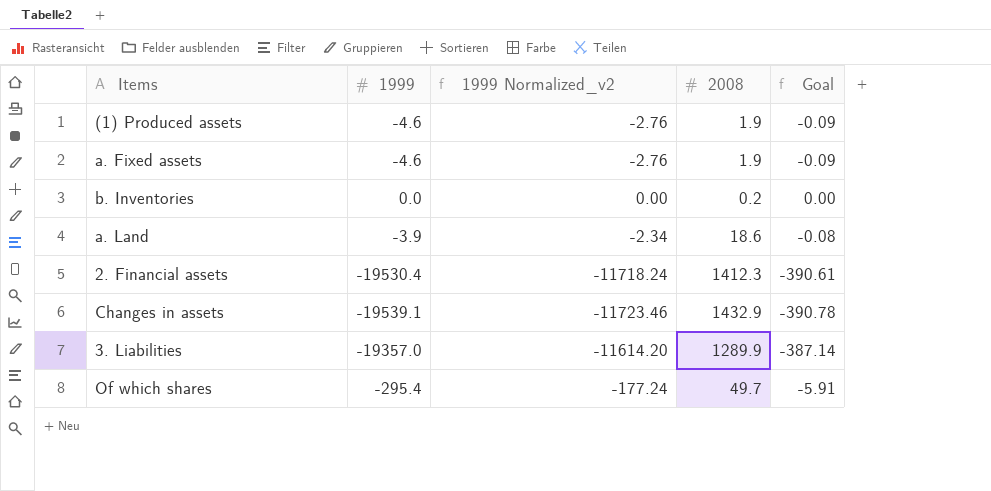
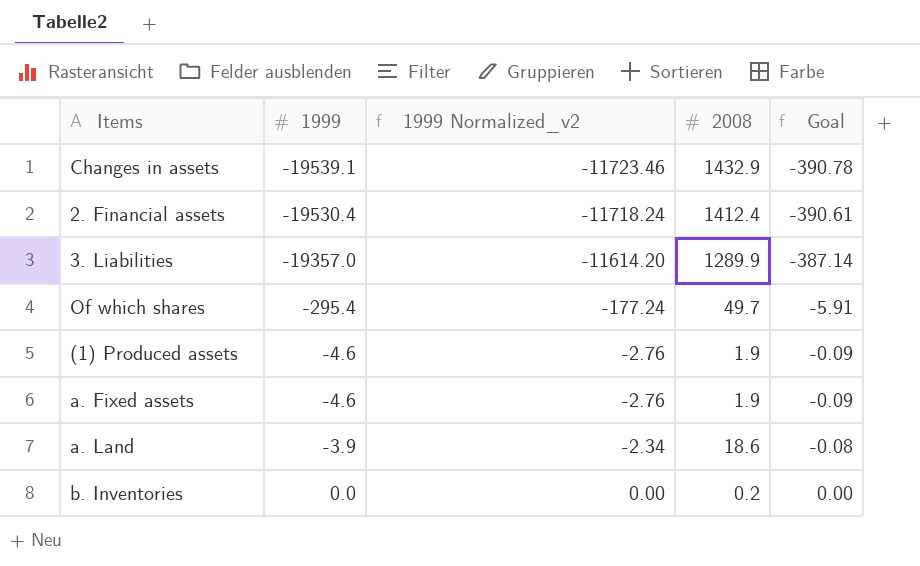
row order: none -> 1999 ascending
2. Financial assets | 2008: 1412.3 -> 1412.4

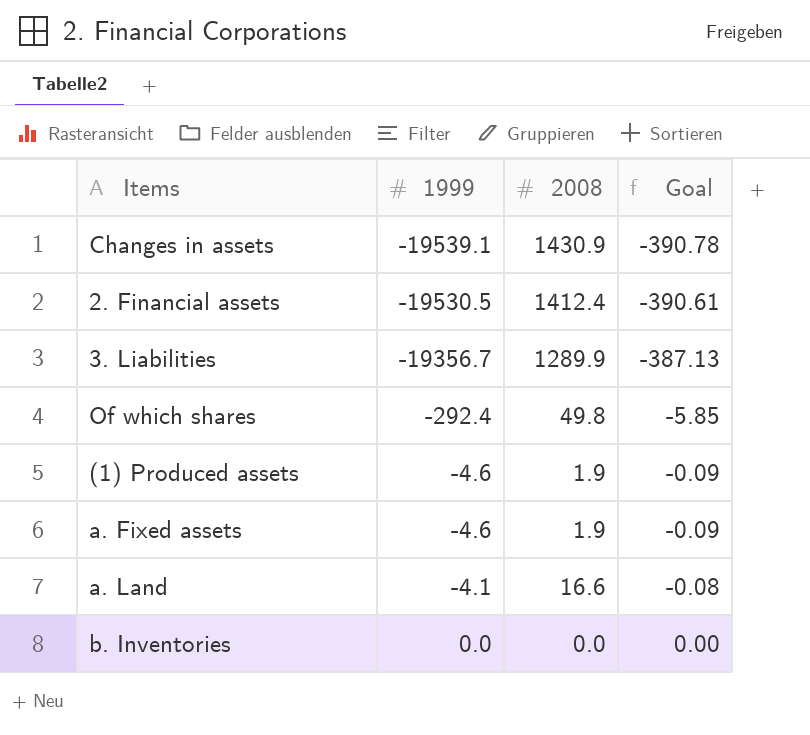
column 1999 Normalized_v2 | formula: [1999] * 0.6 -> none
Changes in assets | 2008: 1432.9 -> 1430.9
2. Financial assets | 1999: -19530.4 -> -19530.5
3. Liabilities | 1999: -19357.0 -> -19356.7
3. Liabilities | Goal: -387.14 -> -387.13
Of which shares | 1999: -295.4 -> -292.4
Of which shares | 2008: 49.7 -> 49.8
Of which shares | Goal: -5.91 -> -5.85
a. Land | 1999: -3.9 -> -4.1
a. Land | 2008: 18.6 -> 16.6
b. Inventories | 2008: 0.2 -> 0.0

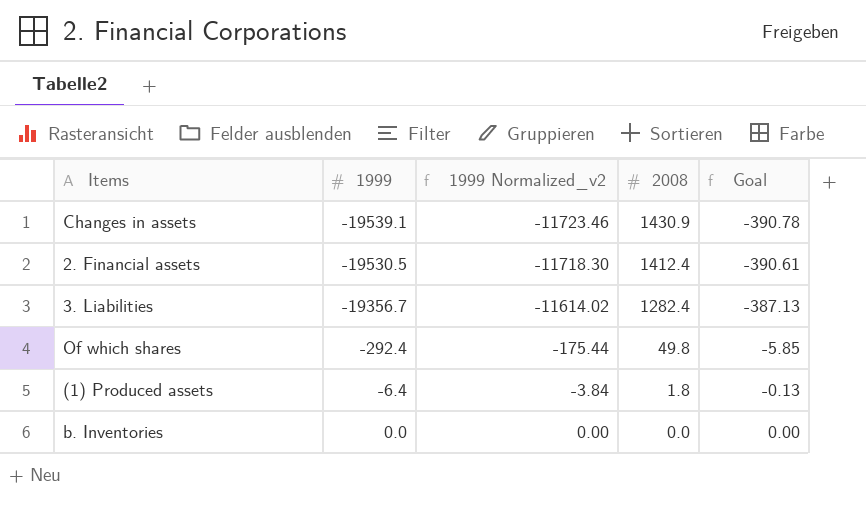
column 1999 Normalized_v2 | formula: none -> [1999] * 0.6
row a. Fixed assets: -4.6 | 1.9 | -0.09 -> none
row a. Land: -4.1 | 16.6 | -0.08 -> none
3. Liabilities | 2008: 1289.9 -> 1282.4
(1) Produced assets | 1999: -4.6 -> -6.4
(1) Produced assets | 2008: 1.9 -> 1.8
(1) Produced assets | Goal: -0.09 -> -0.13

